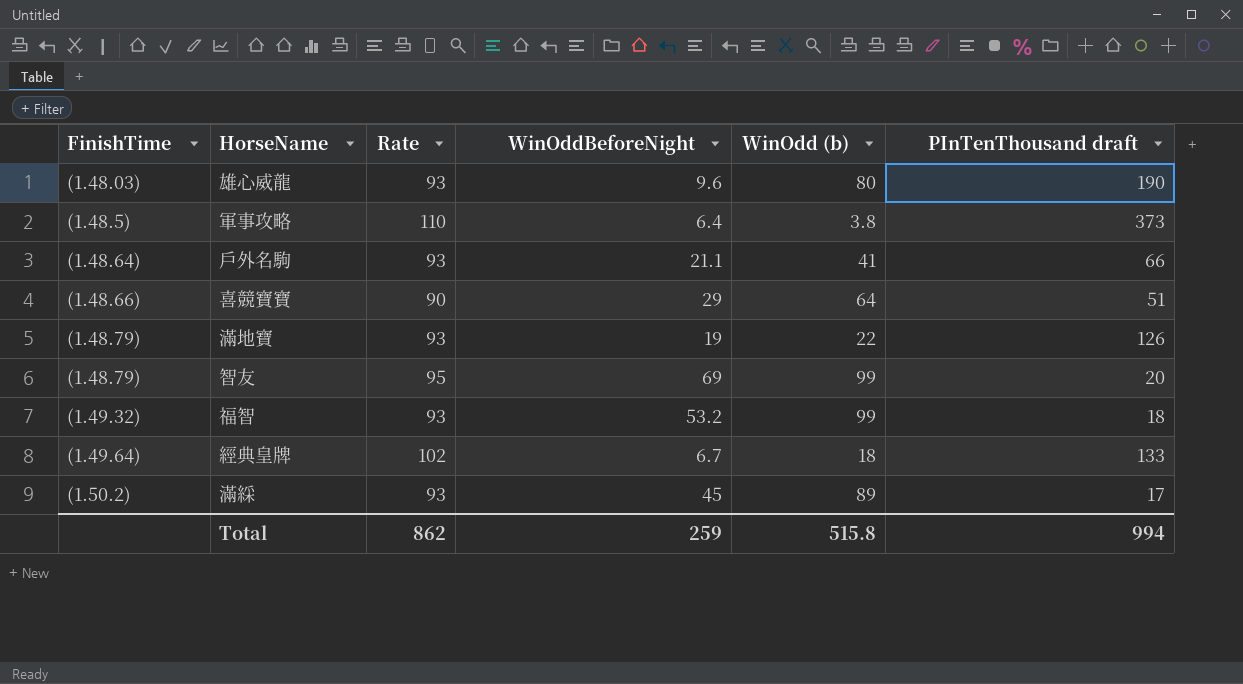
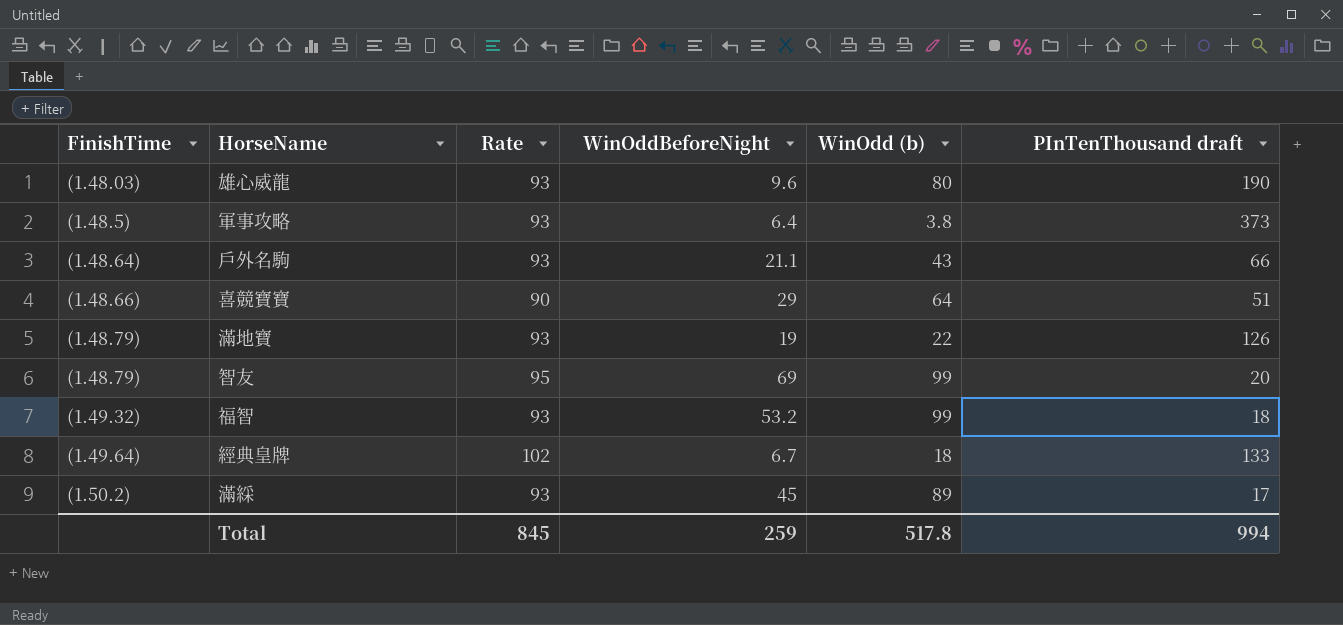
軍事攻略 | Rate: 110 -> 93
戶外名駒 | WinOdd (b): 41 -> 43
Total | Rate: 862 -> 845
Total | WinOdd (b): 515.8 -> 517.8

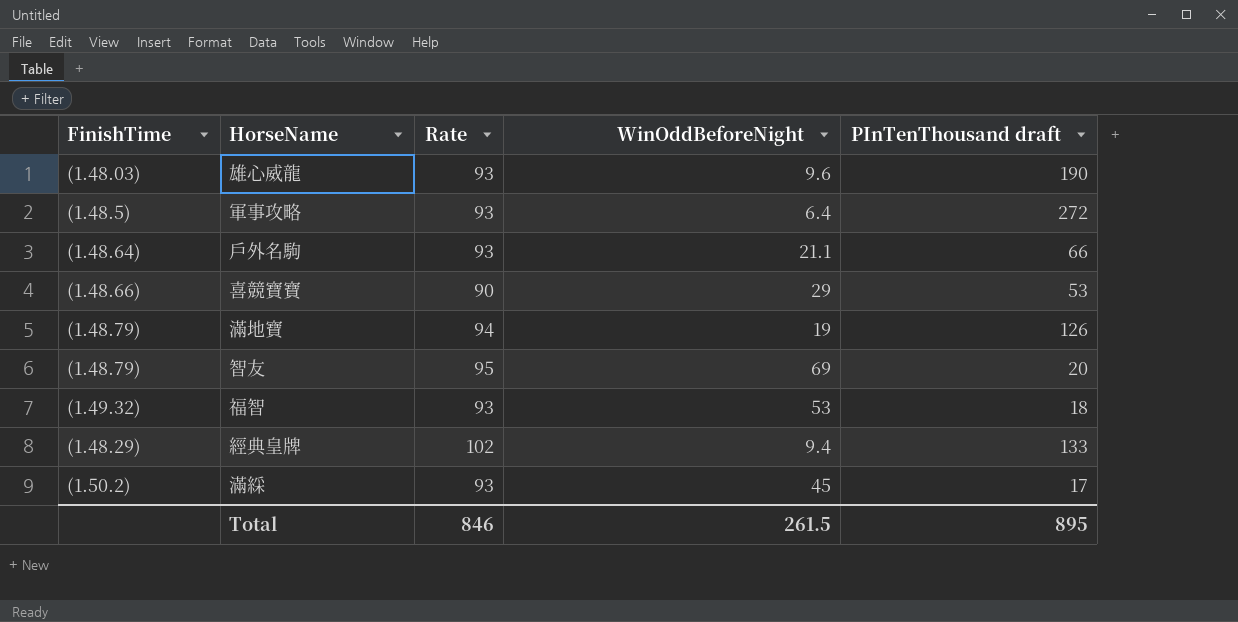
column WinOdd (b) | position: 5 -> none
軍事攻略 | PInTenThousand draft: 373 -> 272
喜競寶寶 | PInTenThousand draft: 51 -> 53
滿地寶 | Rate: 93 -> 94
福智 | WinOddBeforeNight: 53.2 -> 53
經典皇牌 | FinishTime: (1.49.64) -> (1.48.29)
經典皇牌 | WinOddBeforeNight: 6.7 -> 9.4
Total | Rate: 845 -> 846
Total | WinOddBeforeNight: 259 -> 261.5
Total | PInTenThousand draft: 994 -> 895

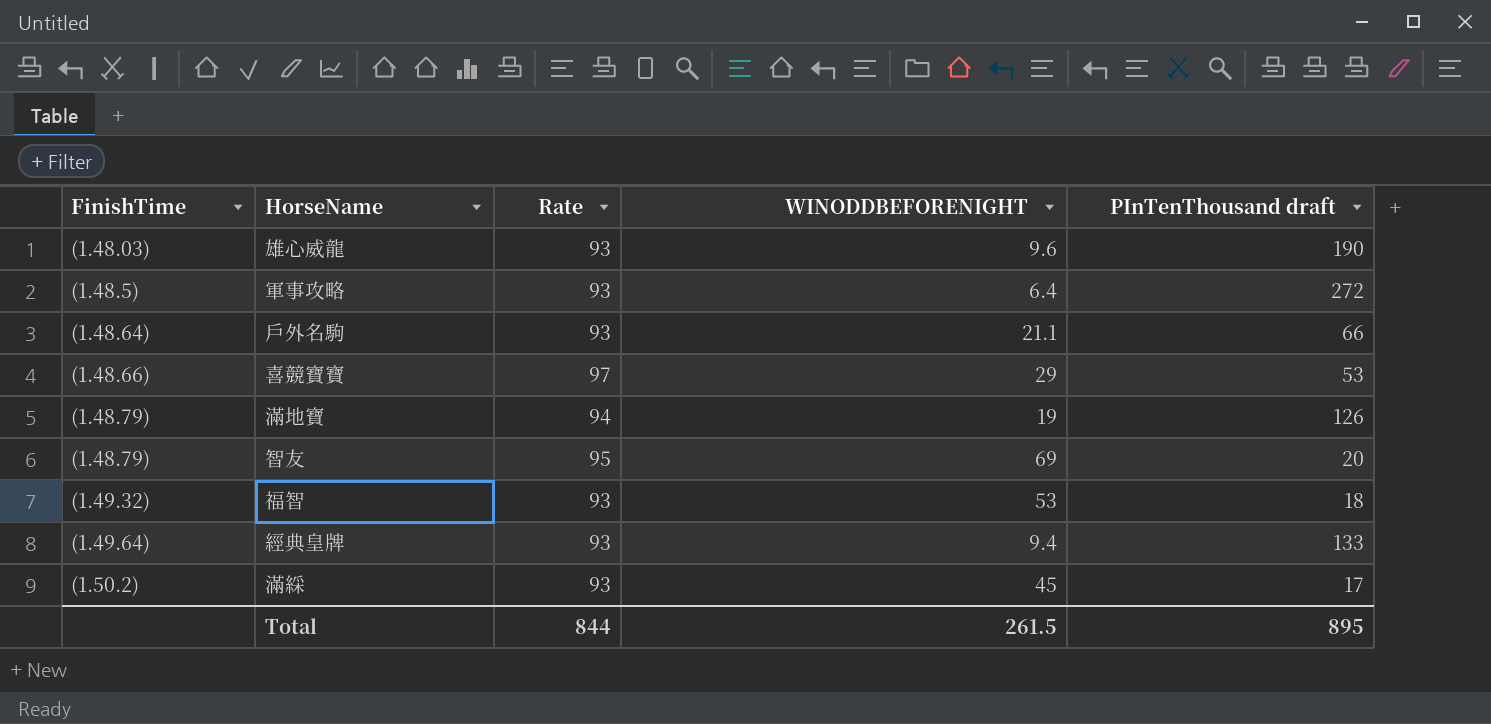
column name: WinOddBeforeNight -> WINODDBEFORENIGHT
喜競寶寶 | Rate: 90 -> 97
經典皇牌 | FinishTime: (1.48.29) -> (1.49.64)
經典皇牌 | Rate: 102 -> 93
Total | Rate: 846 -> 844

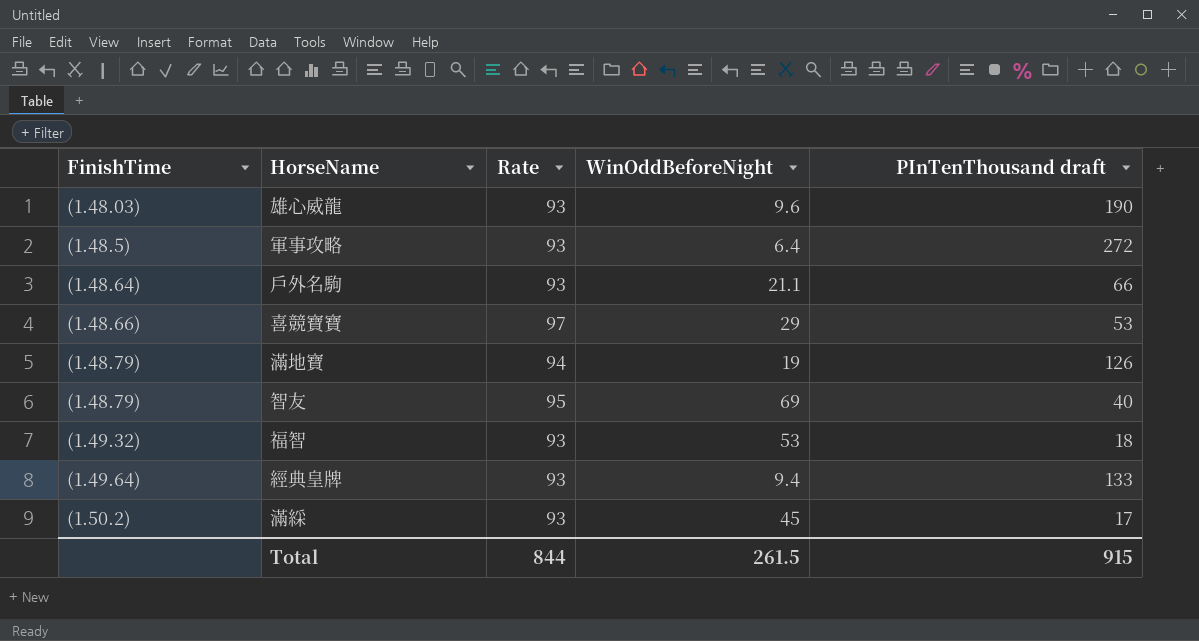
column name: WINODDBEFORENIGHT -> WinOddBeforeNight
智友 | PInTenThousand draft: 20 -> 40
Total | PInTenThousand draft: 895 -> 915

